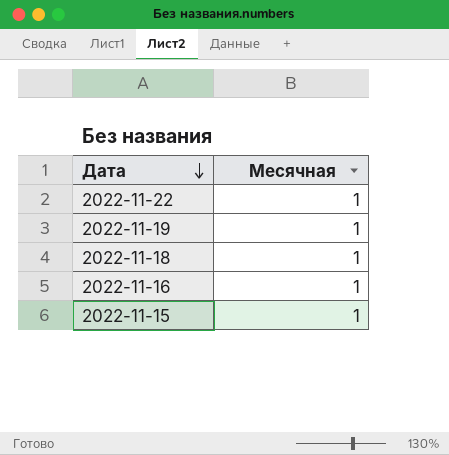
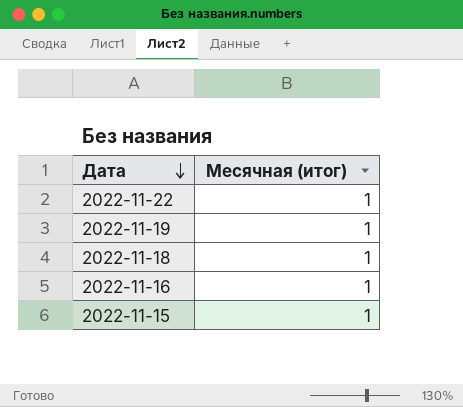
column name: Месячная -> Месячная (итог)

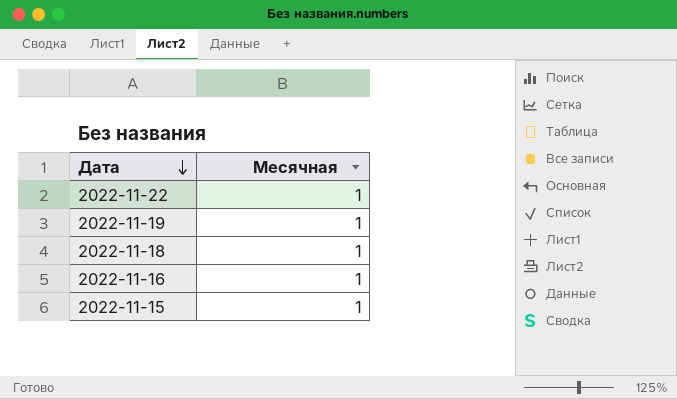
column name: Месячная (итог) -> Месячная

